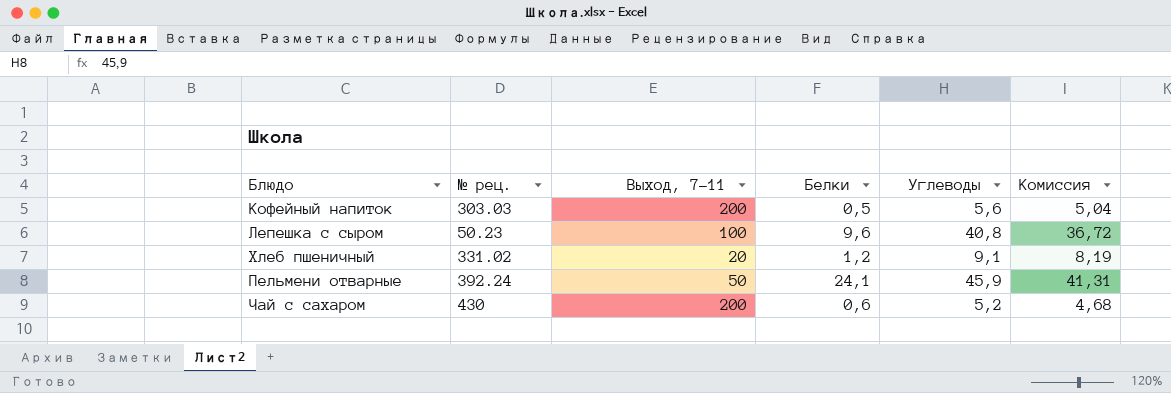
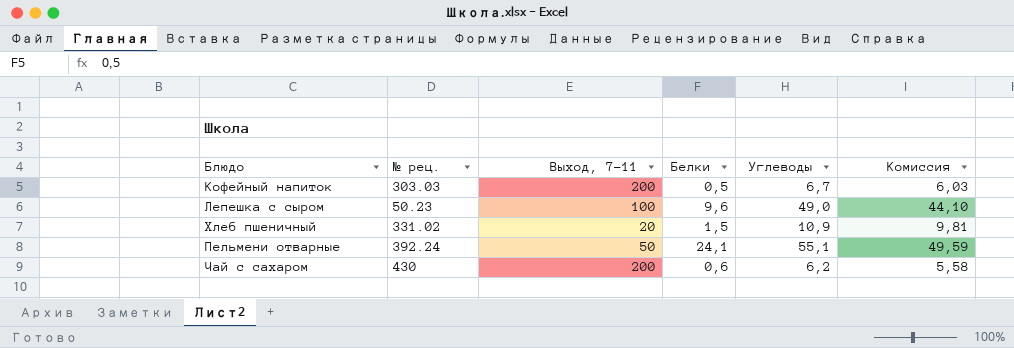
Кофейный напиток | Углеводы: 5,6 -> 6,7
Кофейный напиток | Комиссия: 5,04 -> 6,03
Лепешка с сыром | Углеводы: 40,8 -> 49,0
Лепешка с сыром | Комиссия: 36,72 -> 44,10
Хлеб пшеничный | Белки: 1,2 -> 1,5
Хлеб пшеничный | Углеводы: 9,1 -> 10,9
Хлеб пшеничный | Комиссия: 8,19 -> 9,81
Пельмени отварные | Углеводы: 45,9 -> 55,1
Пельмени отварные | Комиссия: 41,31 -> 49,59
Чай с сахаром | Углеводы: 5,2 -> 6,2
Чай с сахаром | Комиссия: 4,68 -> 5,58

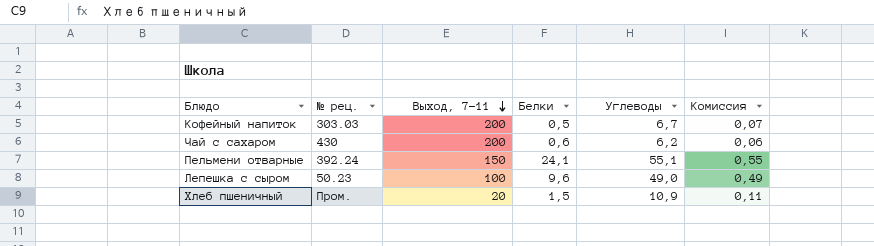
row order: none -> Выход, 7-11 descending
column Комиссия | formula: [Углеводы] * 0,9 -> [Углеводы] * 0,01
Пельмени отварные | Выход, 7-11: 50 -> 150
Хлеб пшеничный | № рец.: 331.02 -> Пром.

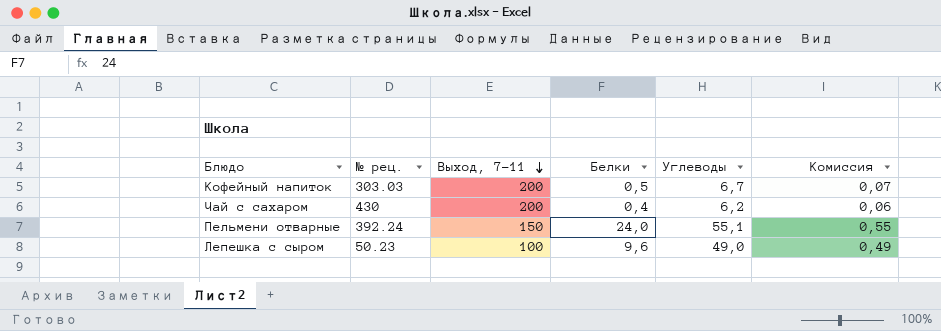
row Хлеб пшеничный: Пром. | 20 | 1,5 | 10,9 | 0,11 -> none
Чай с сахаром | Белки: 0,6 -> 0,4
Пельмени отварные | Белки: 24,1 -> 24,0

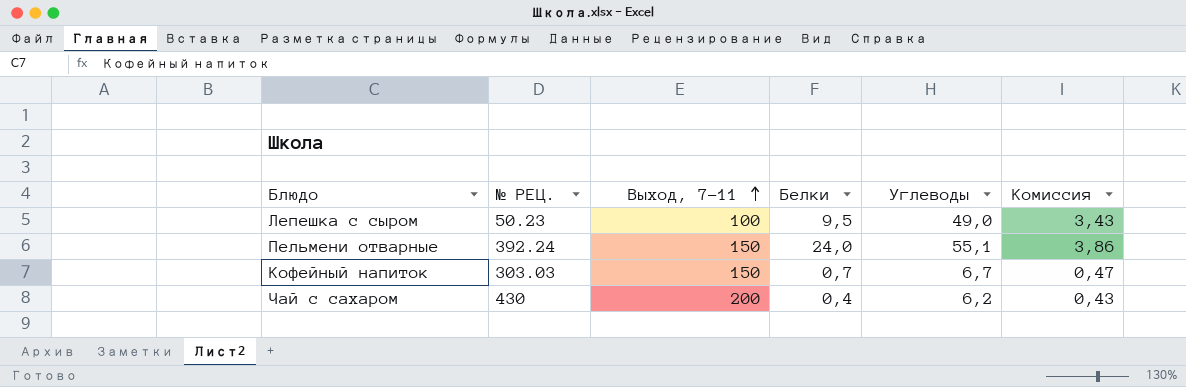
row order: Выход, 7-11 descending -> Выход, 7-11 ascending
column name: № рец. -> № РЕЦ.
column Комиссия | formula: [Углеводы] * 0,01 -> [Углеводы] * 0,07
Лепешка с сыром | Белки: 9,6 -> 9,5
Кофейный напиток | Выход, 7-11: 200 -> 150
Кофейный напиток | Белки: 0,5 -> 0,7

